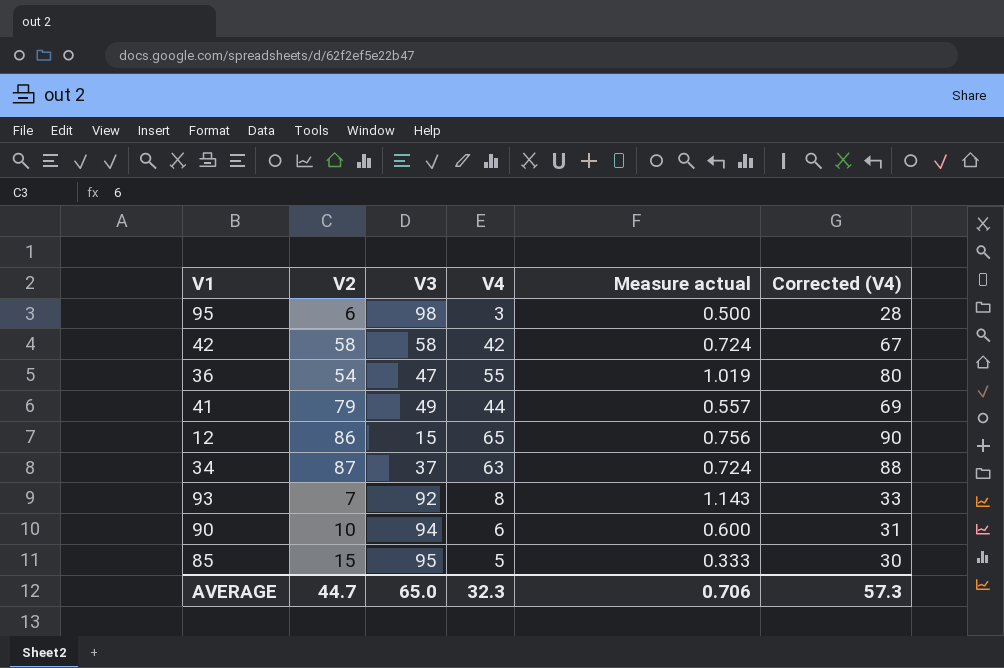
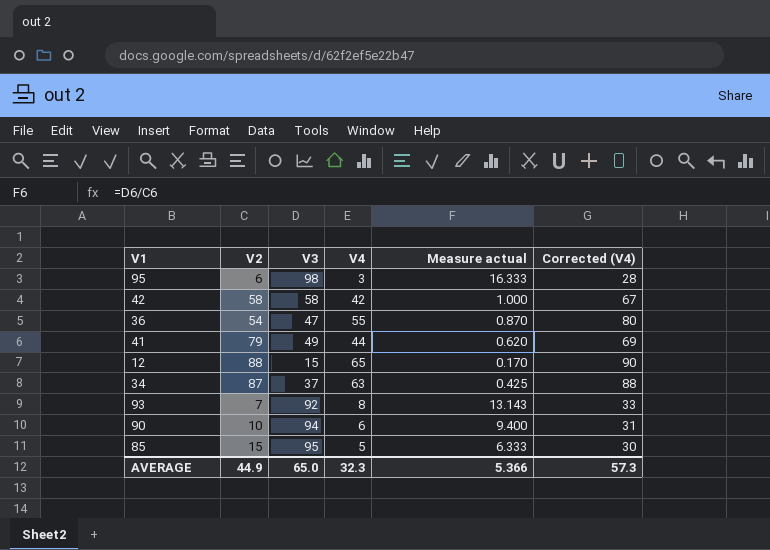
column Measure actual | formula: [V4] / [V2] -> [V3] / [V2]
12 | V2: 86 -> 88
AVERAGE | V2: 44.7 -> 44.9
AVERAGE | Measure actual: 0.706 -> 5.366

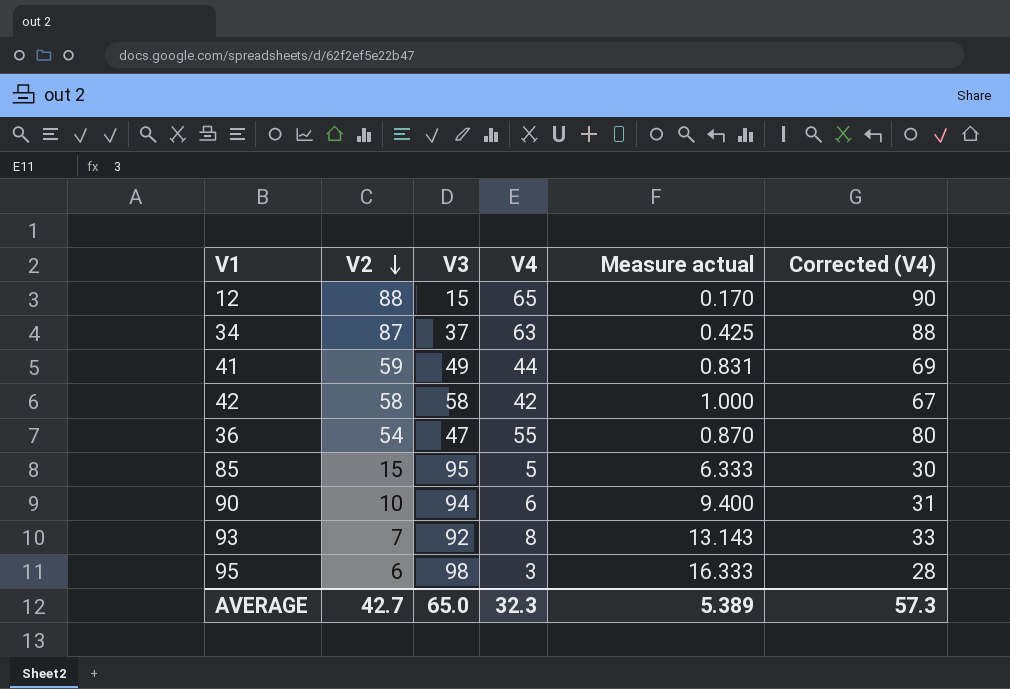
row order: none -> V2 descending
41 | V2: 79 -> 59
41 | Measure actual: 0.620 -> 0.831
AVERAGE | V2: 44.9 -> 42.7
AVERAGE | Measure actual: 5.366 -> 5.389

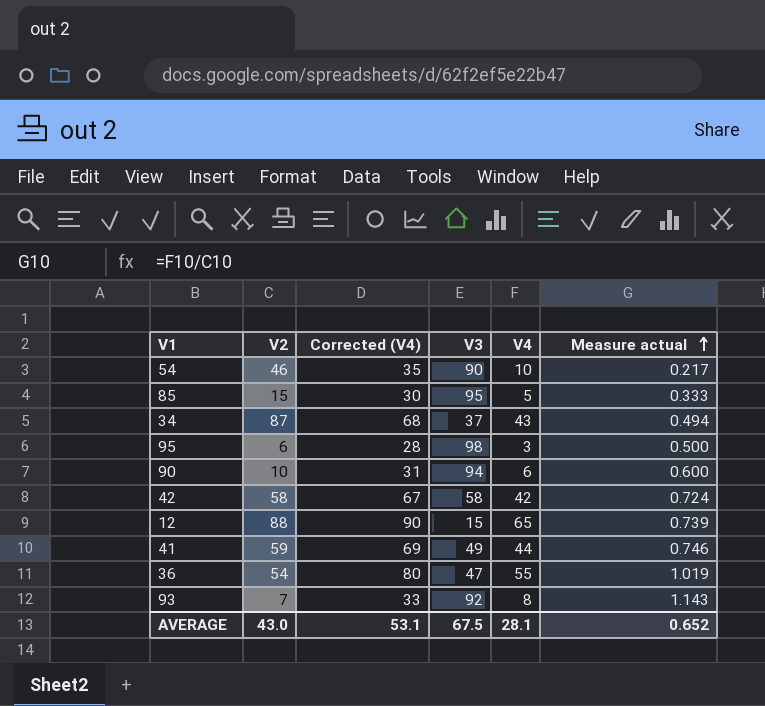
row order: V2 descending -> Measure actual ascending
column Corrected (V4) | position: 6 -> 3
column Measure actual | formula: [V3] / [V2] -> [V4] / [V2]
row 54: none -> 46 | 35 | 90 | 10 | 0.217
34 | Corrected (V4): 88 -> 68
34 | V4: 63 -> 43
AVERAGE | V2: 42.7 -> 43.0
AVERAGE | Corrected (V4): 57.3 -> 53.1
AVERAGE | V3: 65.0 -> 67.5
AVERAGE | V4: 32.3 -> 28.1
AVERAGE | Measure actual: 5.389 -> 0.652

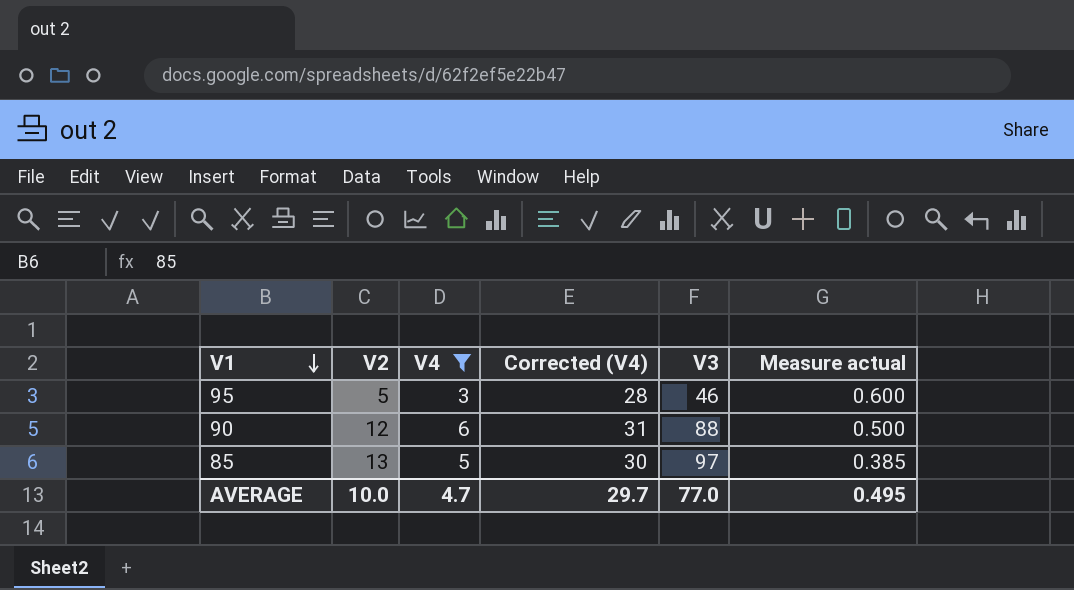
filter: none -> V4 <= 6
row order: Measure actual ascending -> V1 descending
column V4 | position: 5 -> 3
95 | V2: 6 -> 5
95 | V3: 98 -> 46
95 | Measure actual: 0.500 -> 0.600
90 | V2: 10 -> 12
90 | V3: 94 -> 88
90 | Measure actual: 0.600 -> 0.500
85 | V2: 15 -> 13
85 | V3: 95 -> 97
85 | Measure actual: 0.333 -> 0.385
AVERAGE | V2: 43.0 -> 10.0
AVERAGE | V4: 28.1 -> 4.7
AVERAGE | Corrected (V4): 53.1 -> 29.7
AVERAGE | V3: 67.5 -> 77.0
AVERAGE | Measure actual: 0.652 -> 0.495

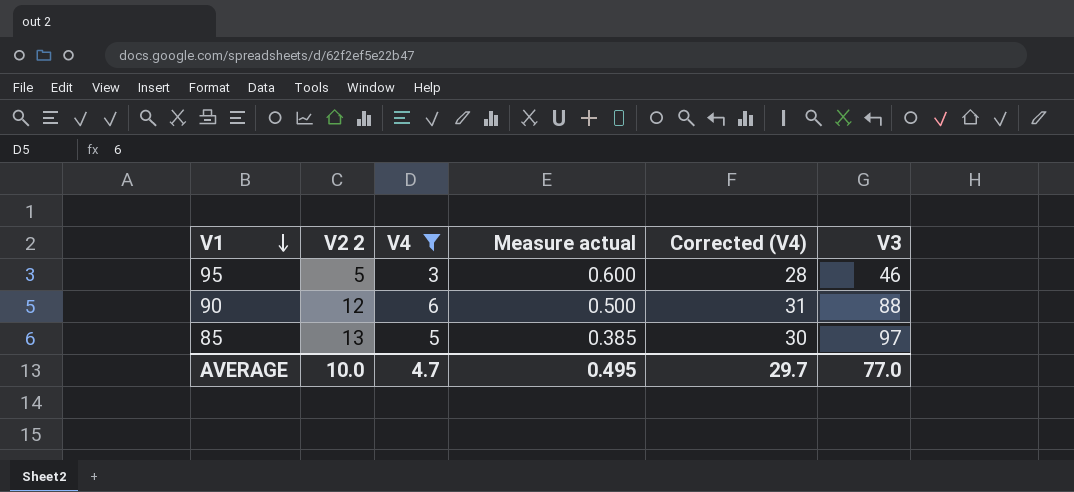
column name: V2 -> V2 2
column Measure actual | position: 6 -> 4

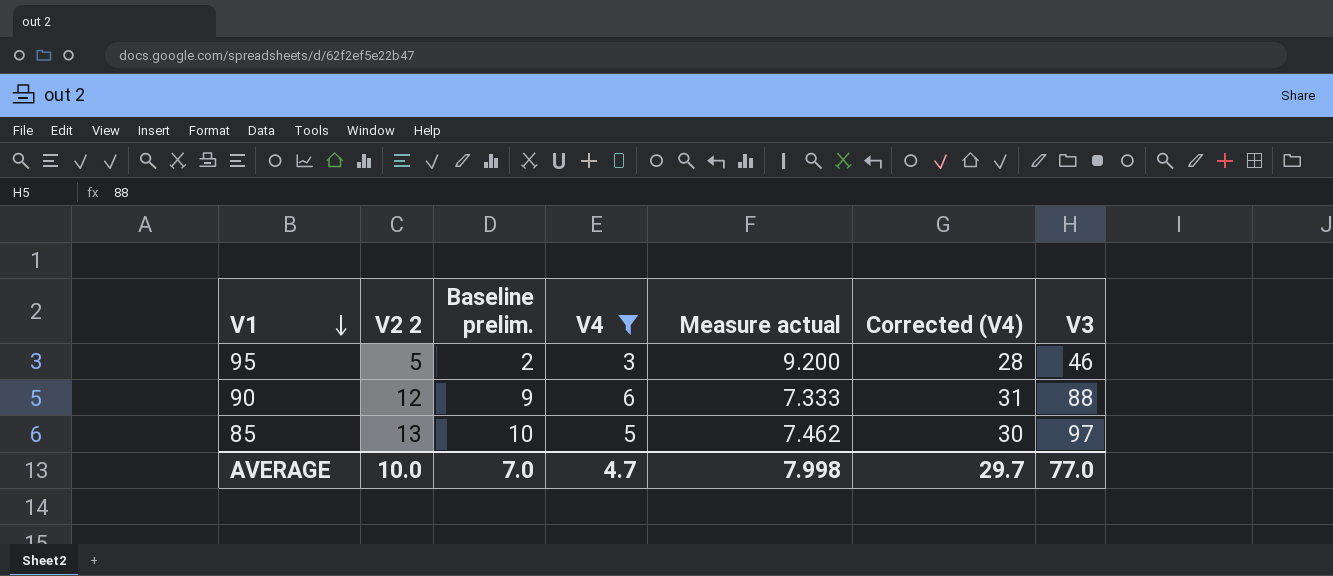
column Baseline prelim. | formula: none -> [V2 2] - 3
column Measure actual | formula: [V4] / [V2 2] -> [V3] / [V2 2]
AVERAGE | Measure actual: 0.495 -> 7.998

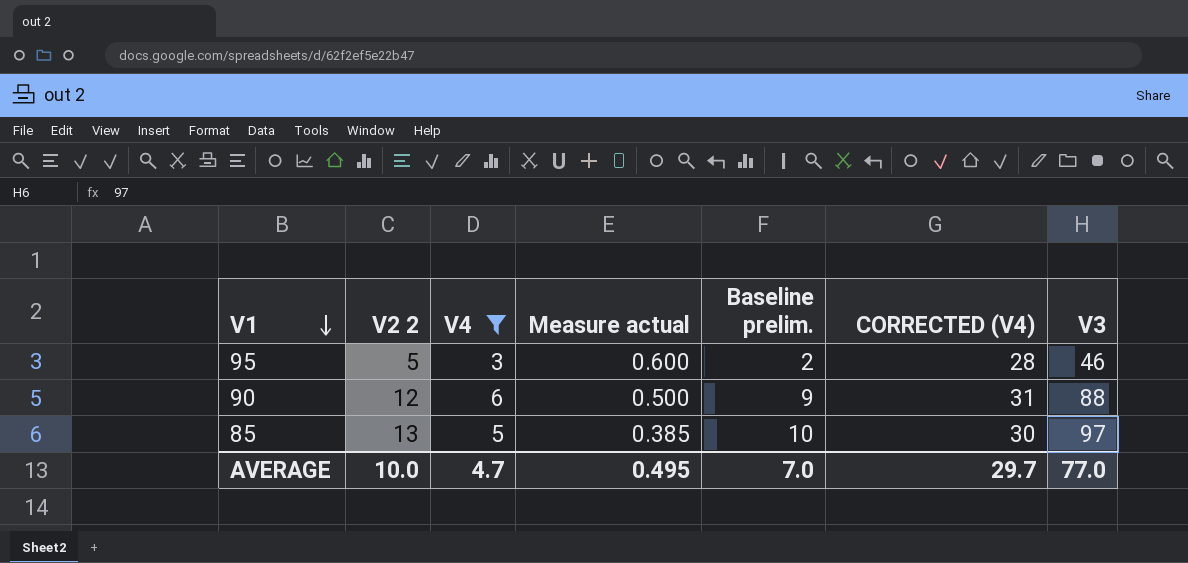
column Measure actual | formula: [V3] / [V2 2] -> [V4] / [V2 2]
column Baseline prelim. | position: 3 -> 5
column name: Corrected (V4) -> CORRECTED (V4)
AVERAGE | Measure actual: 7.998 -> 0.495

